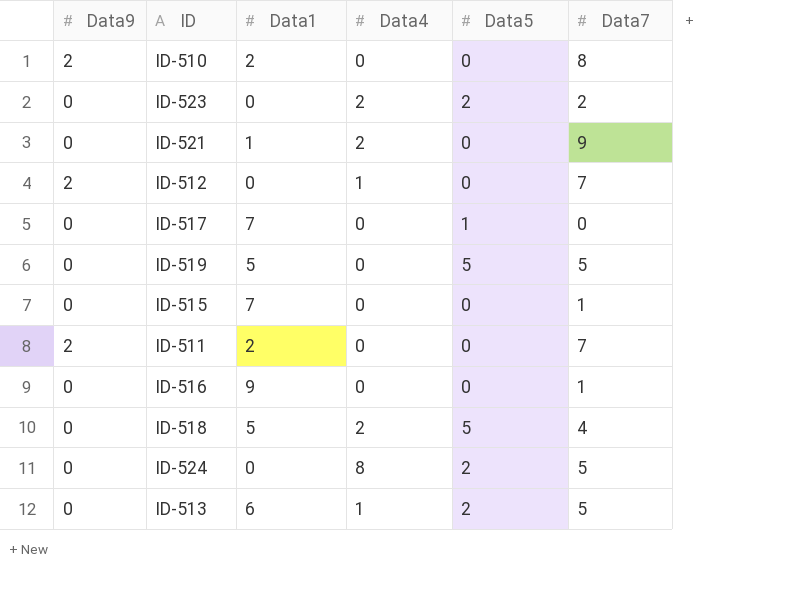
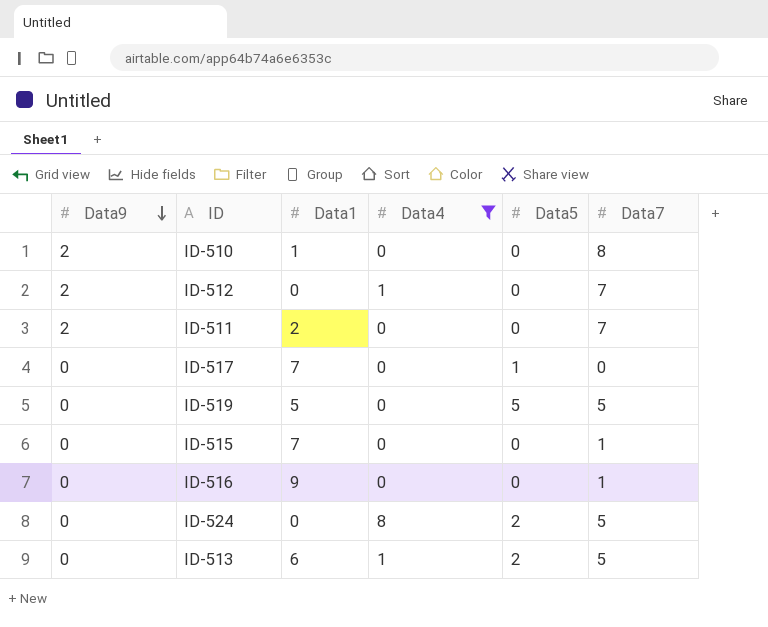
filter: none -> Data4 != 2
row order: none -> Data9 descending
ID-510 | Data1: 2 -> 1

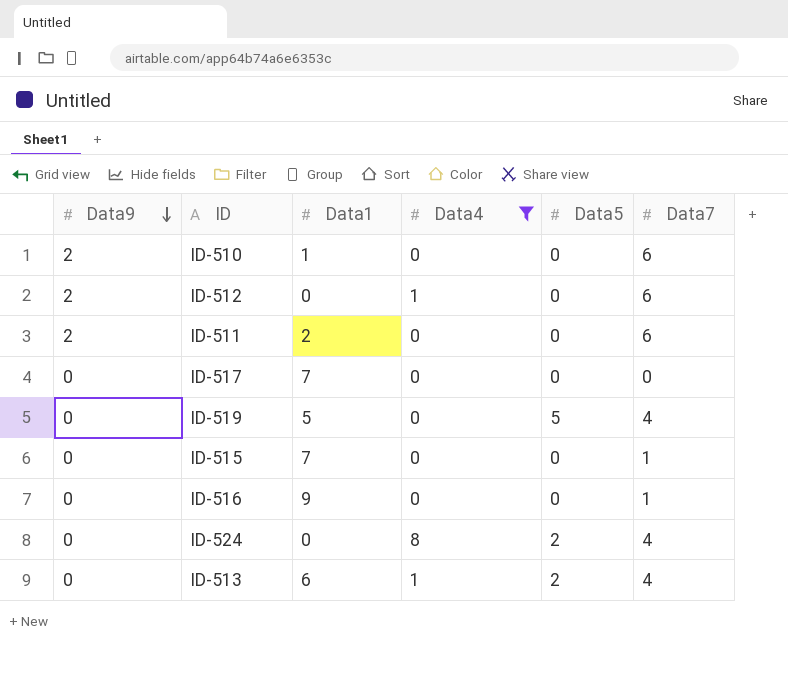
ID-510 | Data7: 8 -> 6
ID-512 | Data7: 7 -> 6
ID-511 | Data7: 7 -> 6
ID-517 | Data5: 1 -> 0
ID-519 | Data7: 5 -> 4
ID-524 | Data7: 5 -> 4
ID-513 | Data7: 5 -> 4

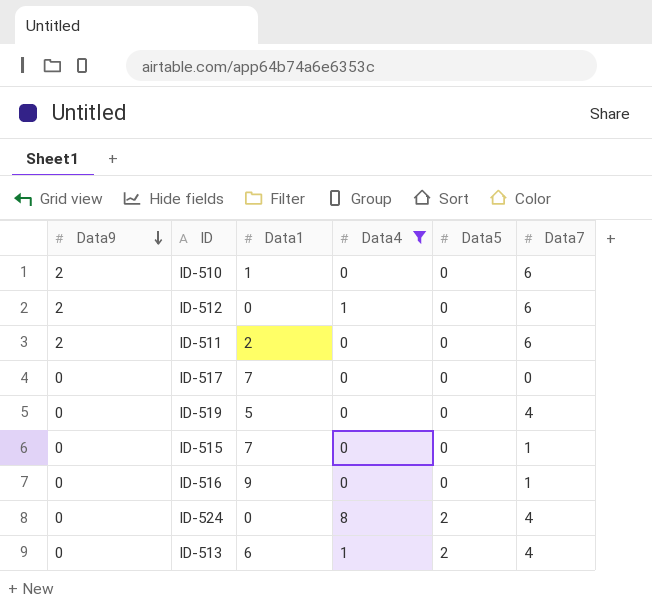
ID-519 | Data5: 5 -> 0

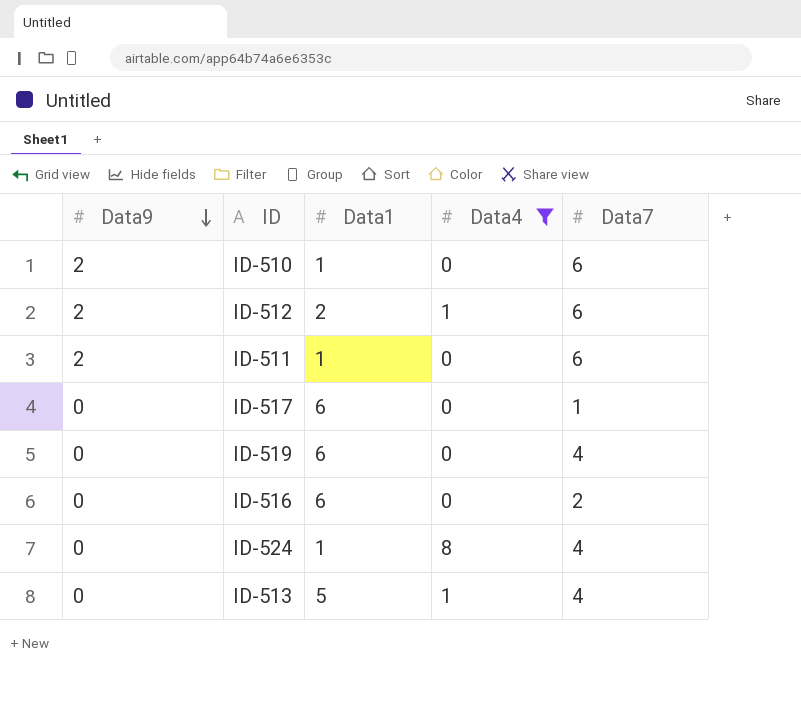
column Data5 | position: 5 -> none
row ID-515: 0 | 7 | 0 | 0 | 1 -> none
ID-512 | Data1: 0 -> 2
ID-511 | Data1: 2 -> 1
ID-517 | Data1: 7 -> 6
ID-517 | Data7: 0 -> 1
ID-519 | Data1: 5 -> 6
ID-516 | Data1: 9 -> 6
ID-516 | Data7: 1 -> 2
ID-524 | Data1: 0 -> 1
ID-513 | Data1: 6 -> 5

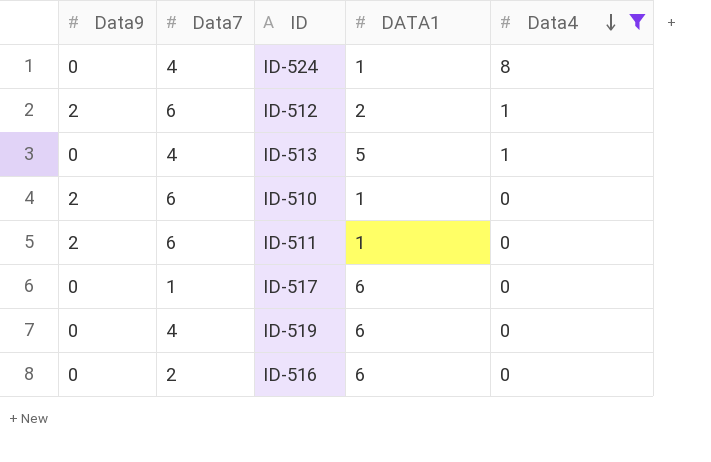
row order: Data9 descending -> Data4 descending
column Data7 | position: 5 -> 2
column name: Data1 -> DATA1

